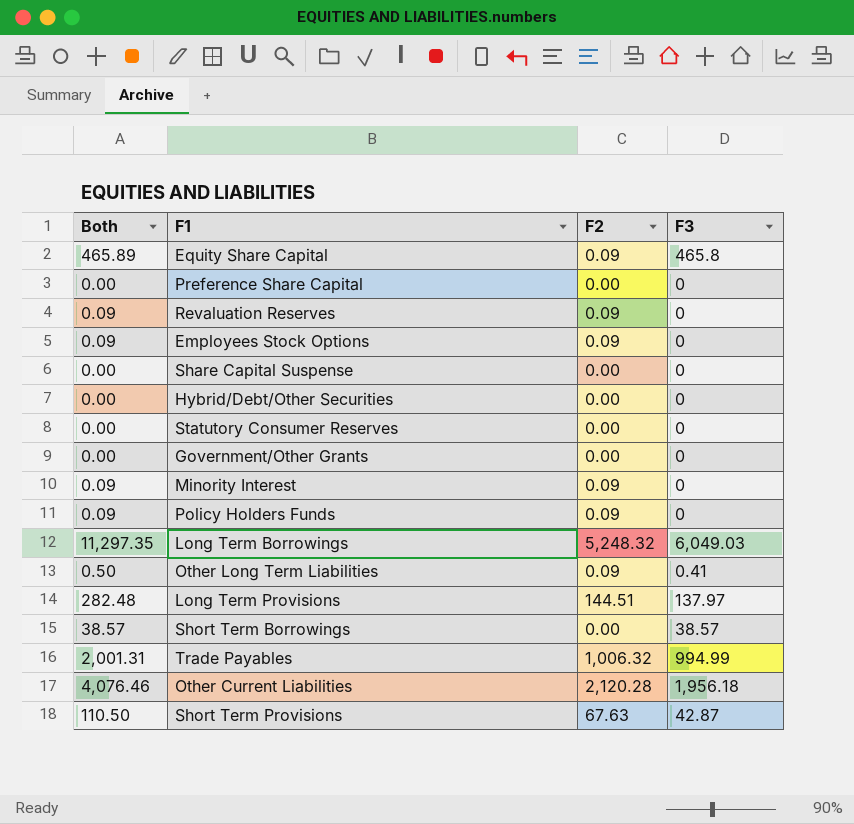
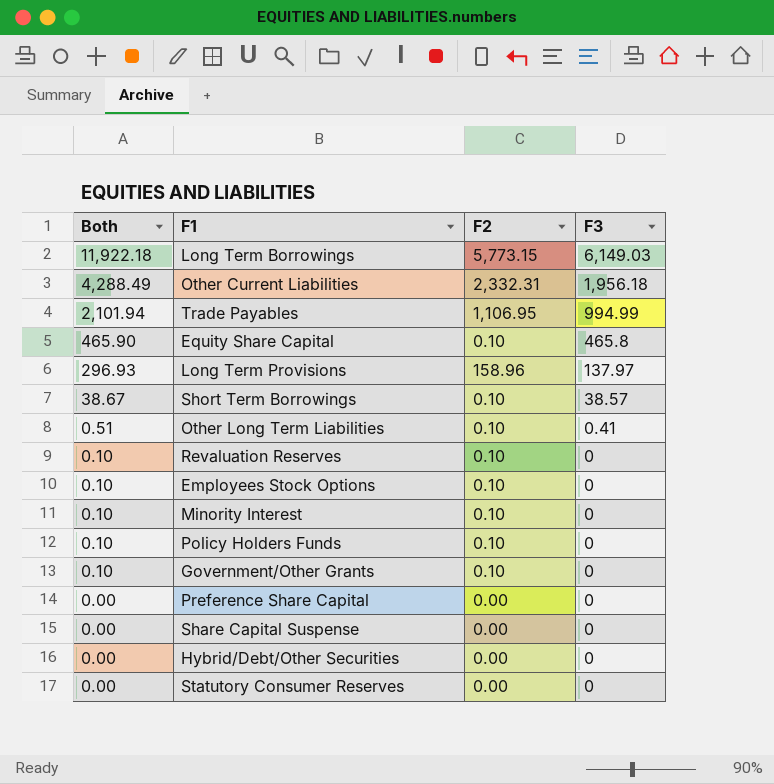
row order: none -> Both descending
row Short Term Provisions: 110.50 | 67.63 | 42.87 -> none
Long Term Borrowings | Both: 11,297.35 -> 11,922.18
Long Term Borrowings | F2: 5,248.32 -> 5,773.15
Long Term Borrowings | F3: 6,049.03 -> 6,149.03
Other Current Liabilities | Both: 4,076.46 -> 4,288.49
Other Current Liabilities | F2: 2,120.28 -> 2,332.31
Trade Payables | Both: 2,001.31 -> 2,101.94
Trade Payables | F2: 1,006.32 -> 1,106.95
Equity Share Capital | Both: 465.89 -> 465.90
Equity Share Capital | F2: 0.09 -> 0.10
Long Term Provisions | Both: 282.48 -> 296.93
Long Term Provisions | F2: 144.51 -> 158.96
Short Term Borrowings | Both: 38.57 -> 38.67
Short Term Borrowings | F2: 0.00 -> 0.10
Other Long Term Liabilities | Both: 0.50 -> 0.51
Other Long Term Liabilities | F2: 0.09 -> 0.10
Revaluation Reserves | Both: 0.09 -> 0.10
Revaluation Reserves | F2: 0.09 -> 0.10
Employees Stock Options | Both: 0.09 -> 0.10
Employees Stock Options | F2: 0.09 -> 0.10
Minority Interest | Both: 0.09 -> 0.10
Minority Interest | F2: 0.09 -> 0.10
Policy Holders Funds | Both: 0.09 -> 0.10
Policy Holders Funds | F2: 0.09 -> 0.10
Government/Other Grants | Both: 0.00 -> 0.10
Government/Other Grants | F2: 0.00 -> 0.10

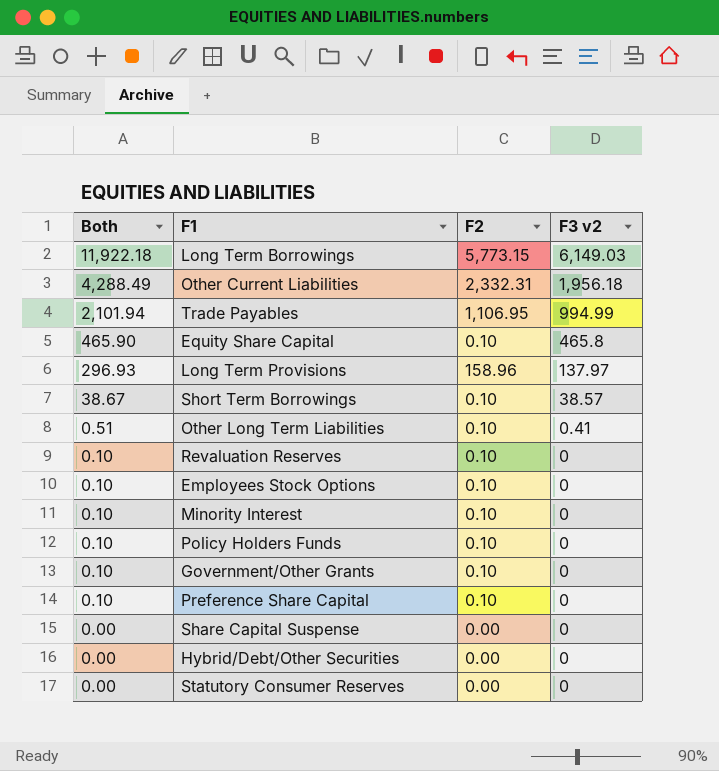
column name: F3 -> F3 v2
Preference Share Capital | Both: 0.00 -> 0.10
Preference Share Capital | F2: 0.00 -> 0.10

